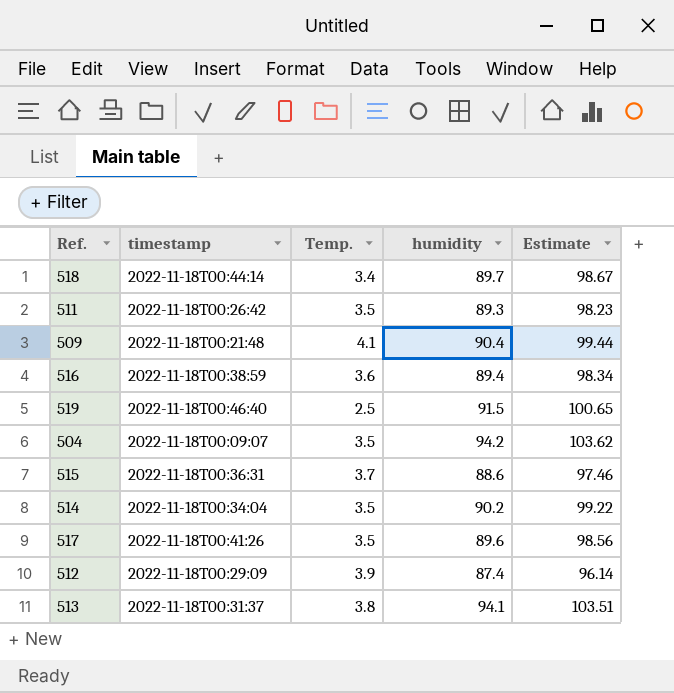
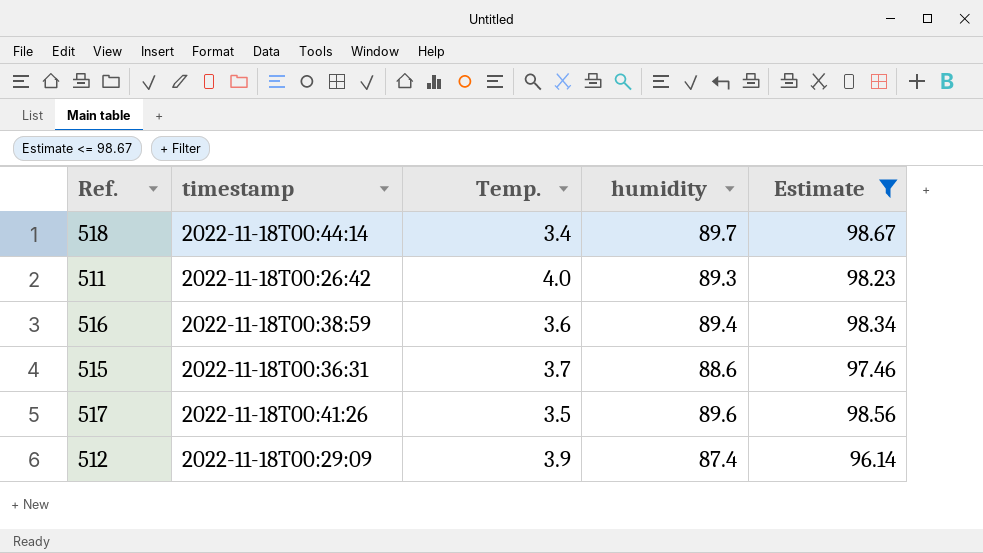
filter: none -> Estimate <= 98.67
511 | Temp.: 3.5 -> 4.0

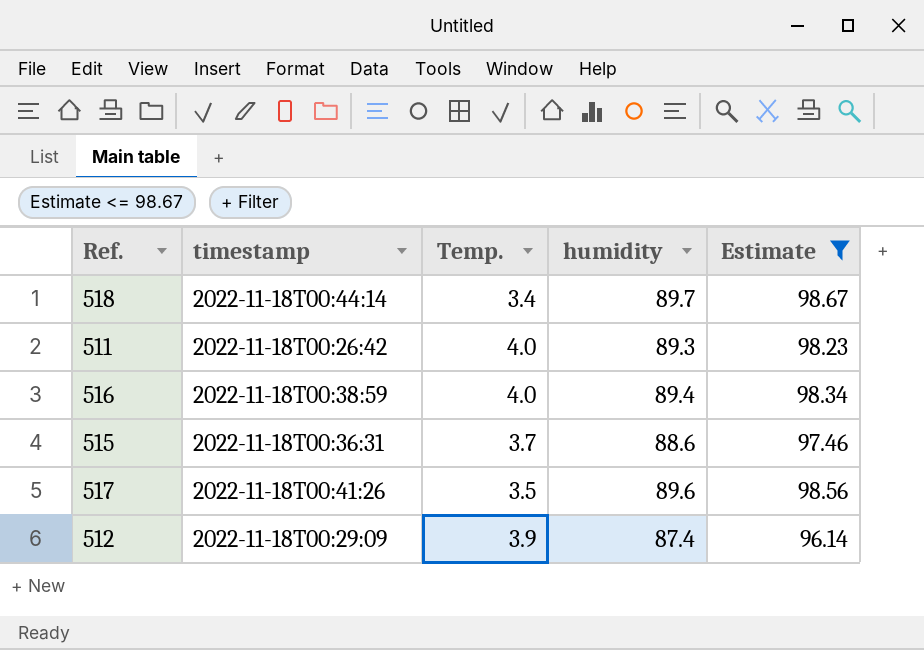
516 | Temp.: 3.6 -> 4.0

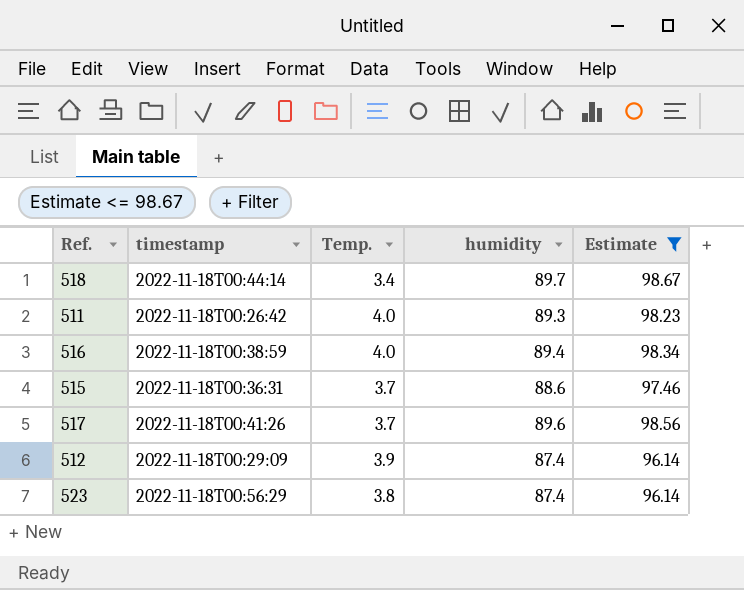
517 | Temp.: 3.5 -> 3.7
row 523: none -> 2022-11-18T00:56:29 | 3.8 | 87.4 | 96.14

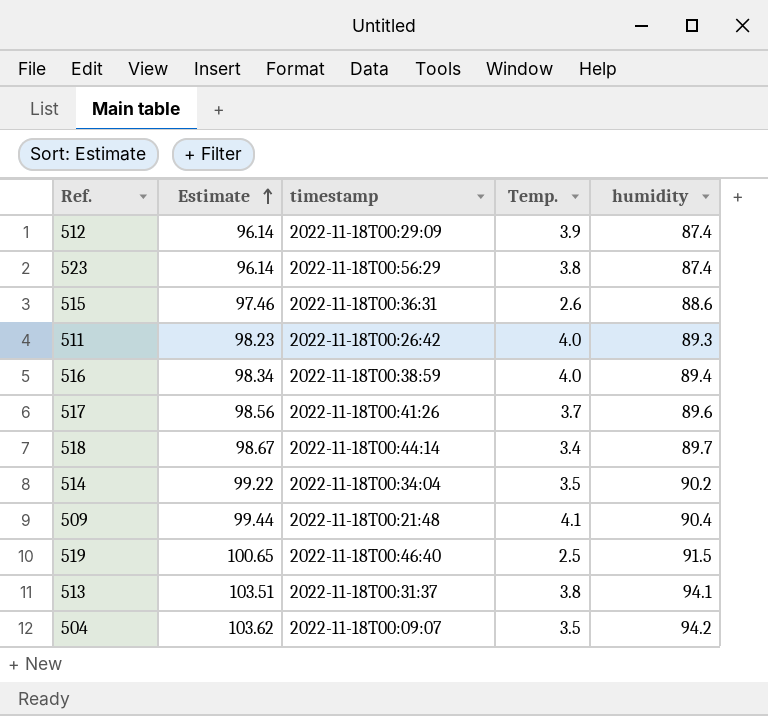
filter: Estimate <= 98.67 -> none
row order: none -> Estimate ascending
column Estimate | position: 5 -> 2
515 | Temp.: 3.7 -> 2.6

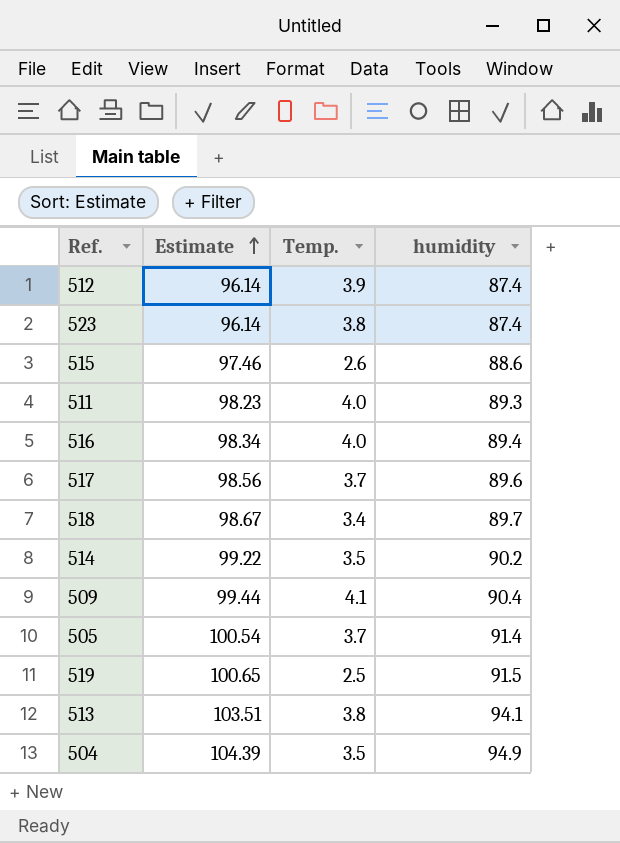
column timestamp | position: 3 -> none
row 505: none -> 100.54 | 3.7 | 91.4
504 | Estimate: 103.62 -> 104.39
504 | humidity: 94.2 -> 94.9

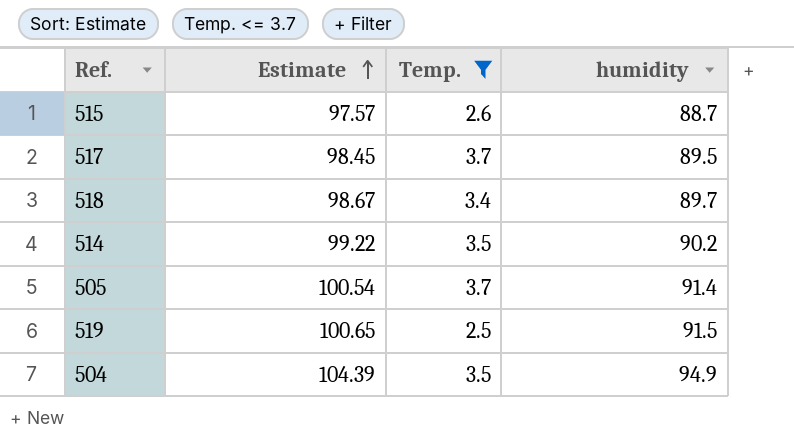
filter: none -> Temp. <= 3.7
515 | Estimate: 97.46 -> 97.57
515 | humidity: 88.6 -> 88.7
517 | Estimate: 98.56 -> 98.45
517 | humidity: 89.6 -> 89.5

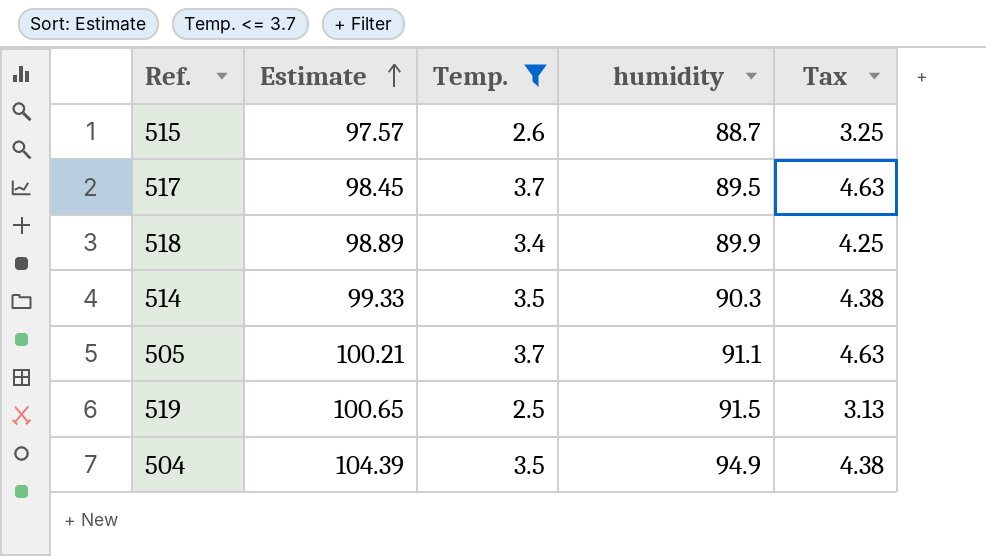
column Tax | formula: none -> [Temp.] * 1.25
518 | Estimate: 98.67 -> 98.89
518 | humidity: 89.7 -> 89.9
514 | Estimate: 99.22 -> 99.33
514 | humidity: 90.2 -> 90.3
505 | Estimate: 100.54 -> 100.21
505 | humidity: 91.4 -> 91.1

